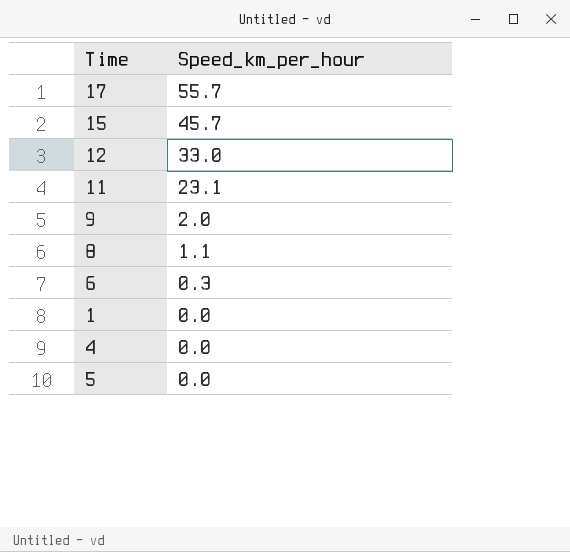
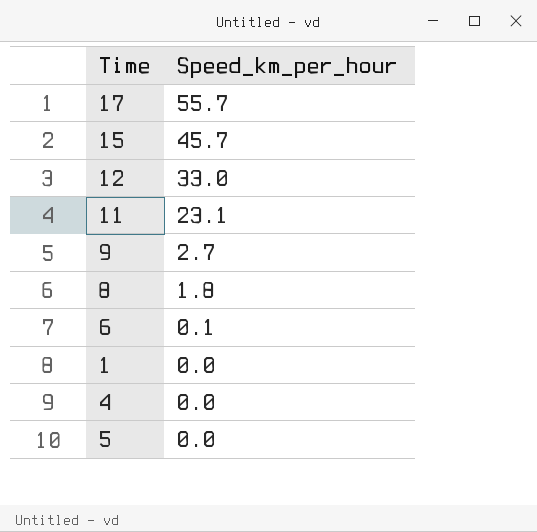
9 | Speed_km_per_hour: 2.0 -> 2.7
8 | Speed_km_per_hour: 1.1 -> 1.8
6 | Speed_km_per_hour: 0.3 -> 0.1

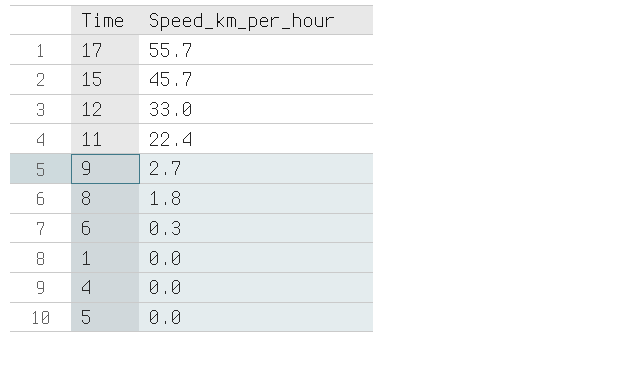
11 | Speed_km_per_hour: 23.1 -> 22.4
6 | Speed_km_per_hour: 0.1 -> 0.3

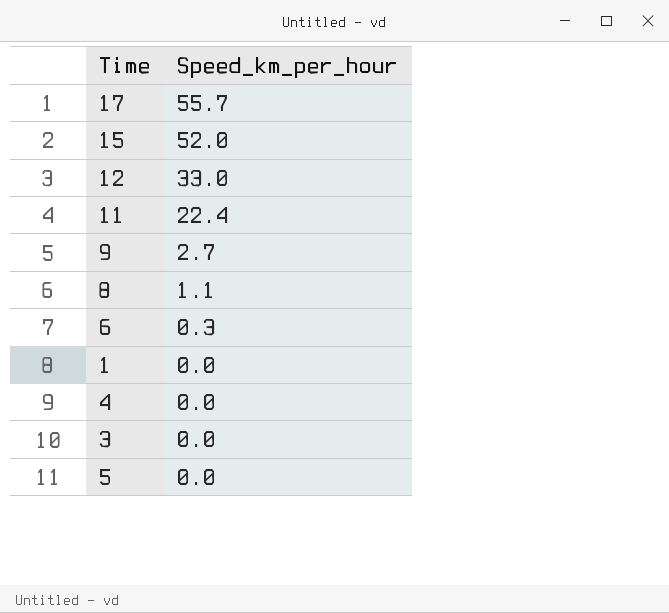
15 | Speed_km_per_hour: 45.7 -> 52.0
8 | Speed_km_per_hour: 1.8 -> 1.1
row 3: none -> 0.0

